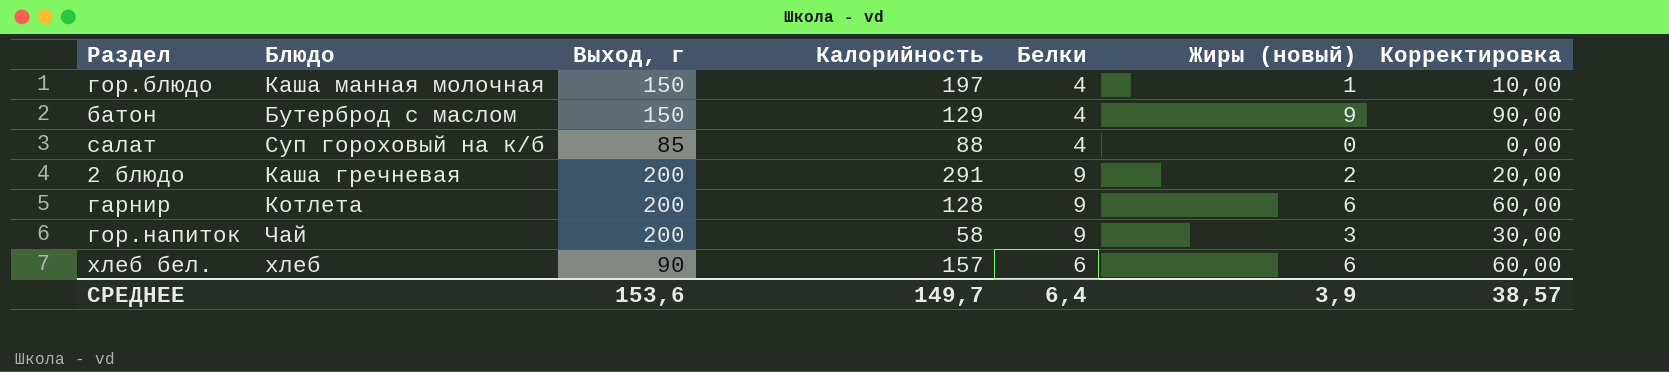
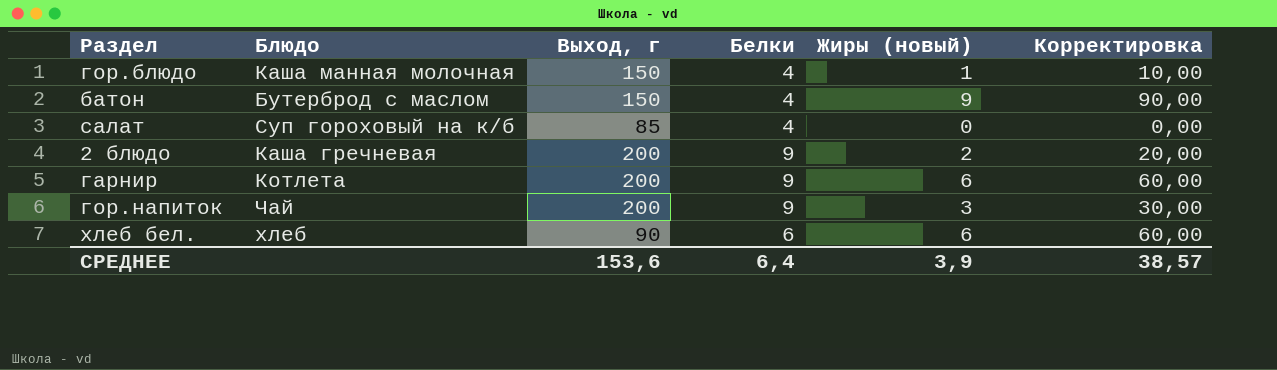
column Калорийность | position: 4 -> none

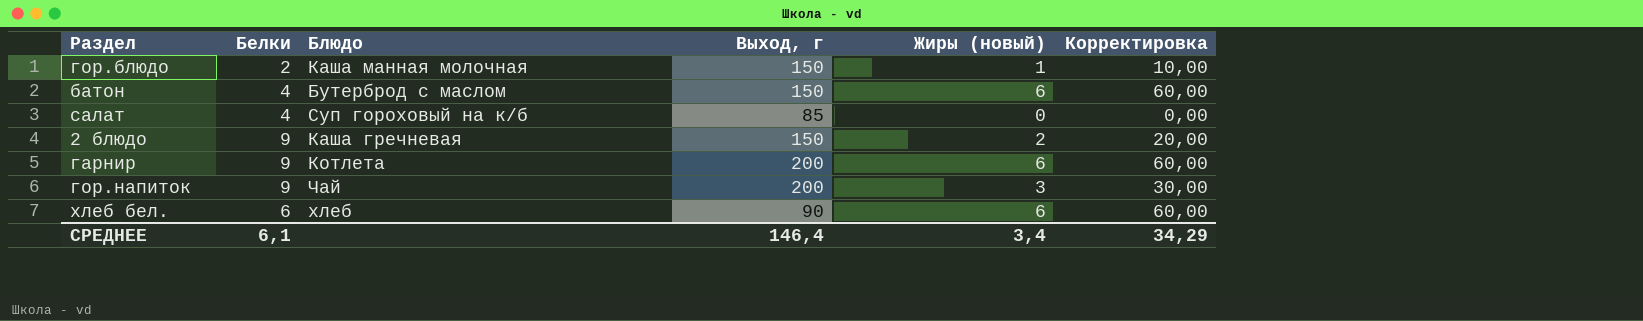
column Белки | position: 4 -> 2
гор.блюдо | Белки: 4 -> 2
батон | Жиры (новый): 9 -> 6
батон | Корректировка: 90,00 -> 60,00
2 блюдо | Выход, г: 200 -> 150
СРЕДНЕЕ | Белки: 6,4 -> 6,1
СРЕДНЕЕ | Выход, г: 153,6 -> 146,4
СРЕДНЕЕ | Жиры (новый): 3,9 -> 3,4
СРЕДНЕЕ | Корректировка: 38,57 -> 34,29

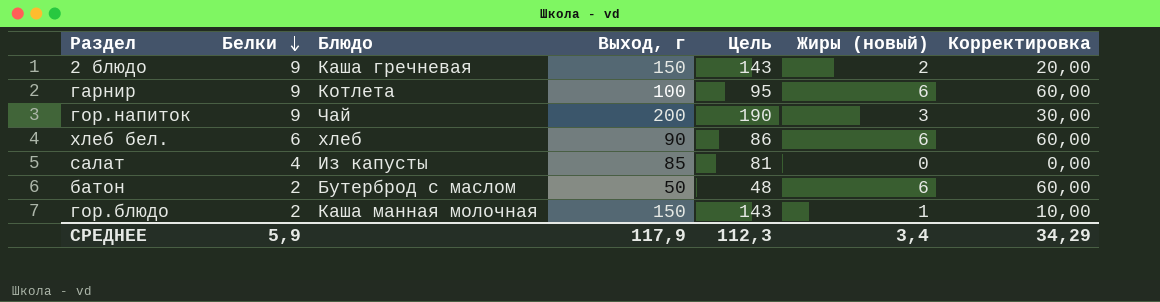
row order: none -> Белки descending
column Цель | formula: none -> [Выход, г] * 0,95
гарнир | Выход, г: 200 -> 100
салат | Блюдо: Суп гороховый на к/б -> Из капусты
батон | Белки: 4 -> 2
батон | Выход, г: 150 -> 50
СРЕДНЕЕ | Белки: 6,1 -> 5,9
СРЕДНЕЕ | Выход, г: 146,4 -> 117,9

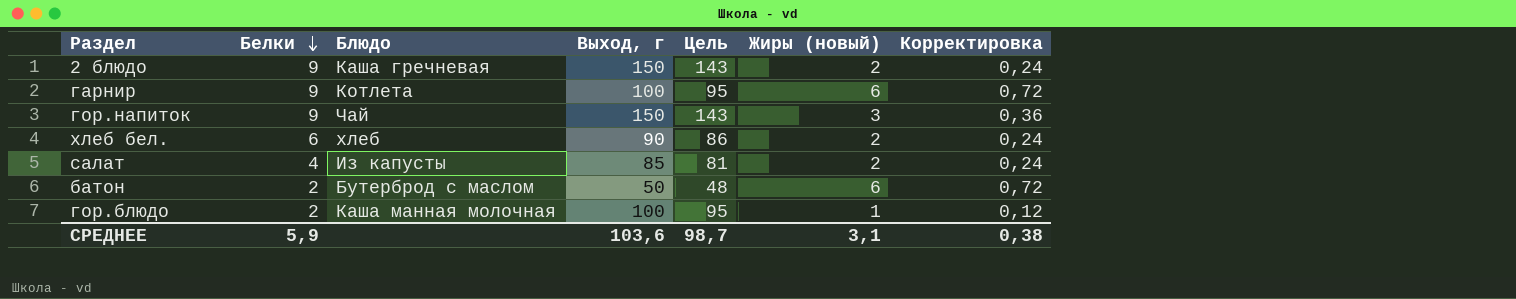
column Корректировка | formula: [Жиры (новый)] * 10 -> [Жиры (новый)] * 0,12
гор.напиток | Выход, г: 200 -> 150
гор.напиток | Цель: 190 -> 143
хлеб бел. | Жиры (новый): 6 -> 2
салат | Жиры (новый): 0 -> 2
гор.блюдо | Выход, г: 150 -> 100
гор.блюдо | Цель: 143 -> 95
СРЕДНЕЕ | Выход, г: 117,9 -> 103,6
СРЕДНЕЕ | Цель: 112,3 -> 98,7
СРЕДНЕЕ | Жиры (новый): 3,4 -> 3,1
СРЕДНЕЕ | Корректировка: 34,29 -> 0,38

